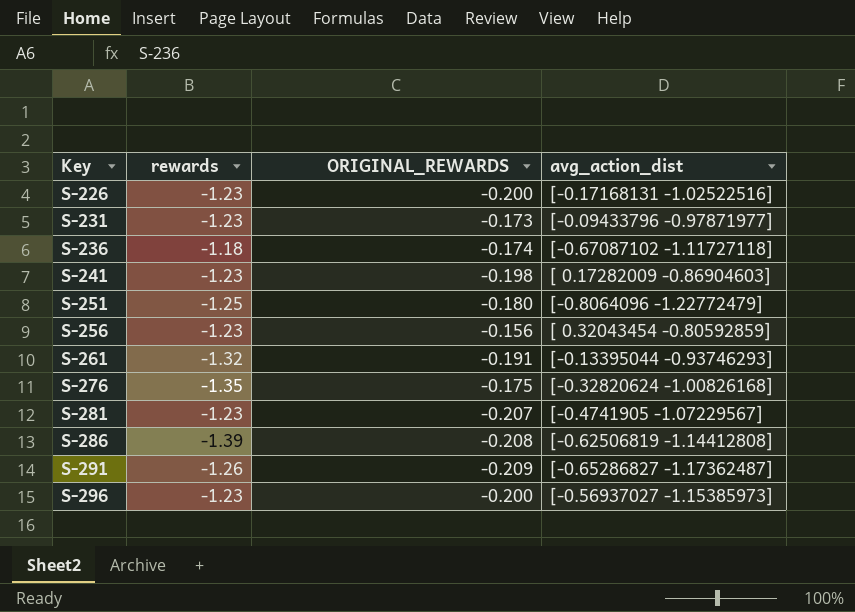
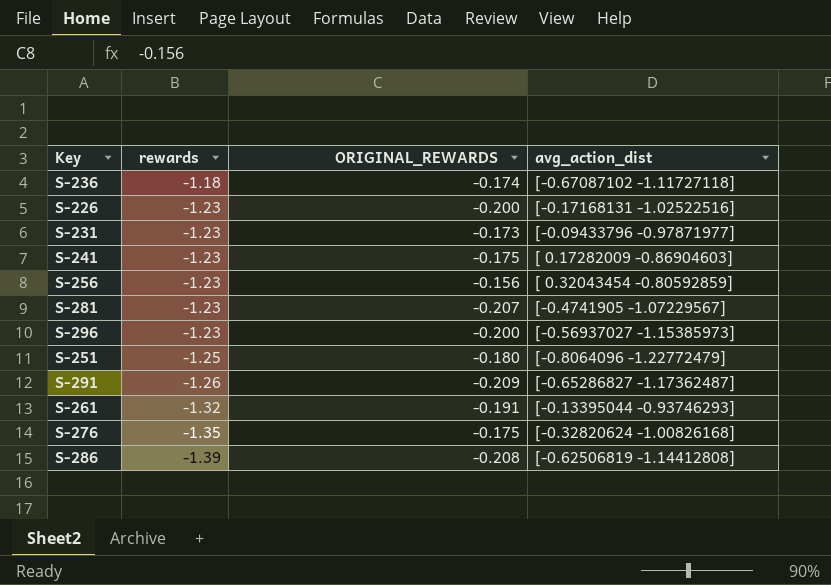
row order: Key ascending -> rewards descending
S-241 | ORIGINAL_REWARDS: -0.198 -> -0.175

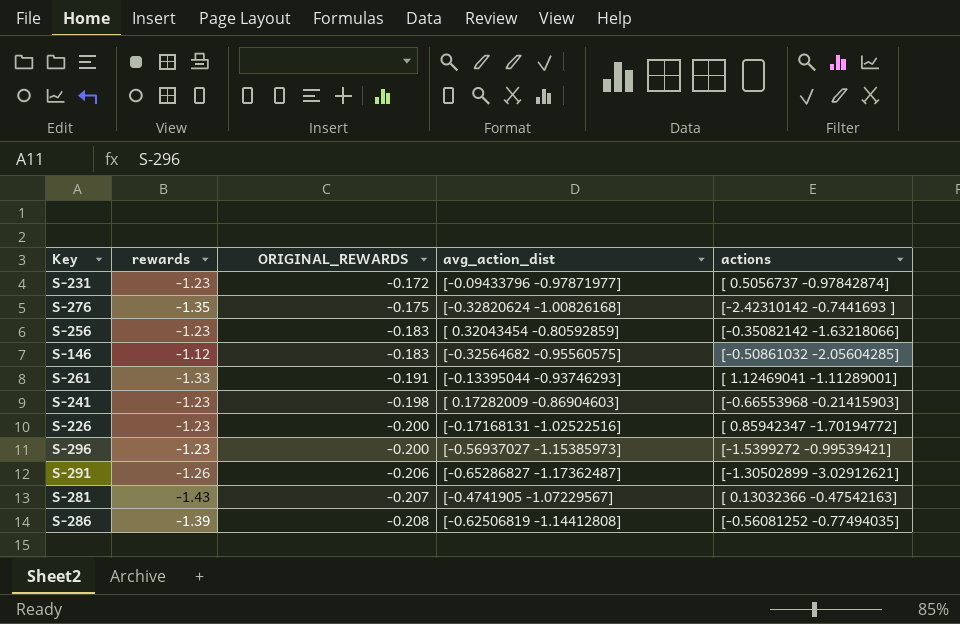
row order: rewards descending -> ORIGINAL_REWARDS descending
column actions | position: none -> 5
row S-236: -1.18 | -0.174 | [-0.67087102 -1.11727118] -> none
row S-251: -1.25 | -0.180 | [-0.8064096 -1.22772479] -> none
S-231 | ORIGINAL_REWARDS: -0.173 -> -0.172
S-256 | ORIGINAL_REWARDS: -0.156 -> -0.183
row S-146: none -> -1.12 | -0.183 | [-0.32564682 -0.95560575] | [-0.50861032 -2.05604285]
S-261 | rewards: -1.32 -> -1.33
S-241 | ORIGINAL_REWARDS: -0.175 -> -0.198
S-291 | ORIGINAL_REWARDS: -0.209 -> -0.206
S-281 | rewards: -1.23 -> -1.43

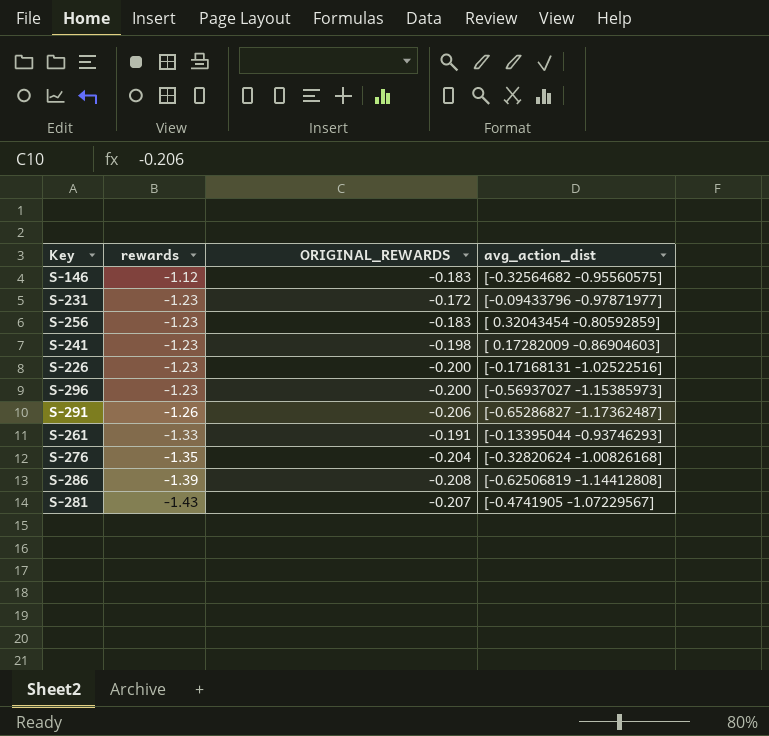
row order: ORIGINAL_REWARDS descending -> rewards descending
column actions | position: 5 -> none
S-276 | ORIGINAL_REWARDS: -0.175 -> -0.204

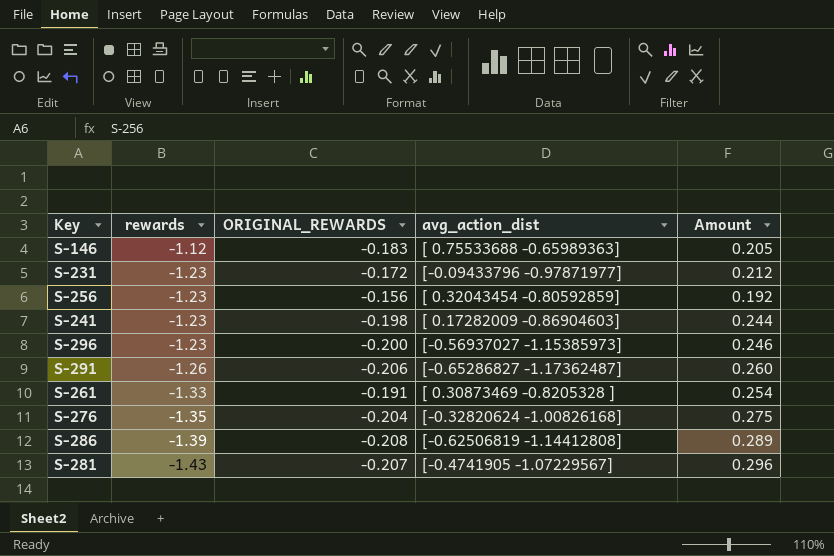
column Amount | formula: none -> [rewards] * [ORIGINAL_REWARDS]
row S-226: -1.23 | -0.200 | [-0.17168131 -1.02522516] -> none
S-146 | avg_action_dist: [-0.32564682 -0.95560575] -> [ 0.75533688 -0.65989363]
S-256 | ORIGINAL_REWARDS: -0.183 -> -0.156
S-261 | avg_action_dist: [-0.13395044 -0.93746293] -> [ 0.30873469 -0.8205328 ]

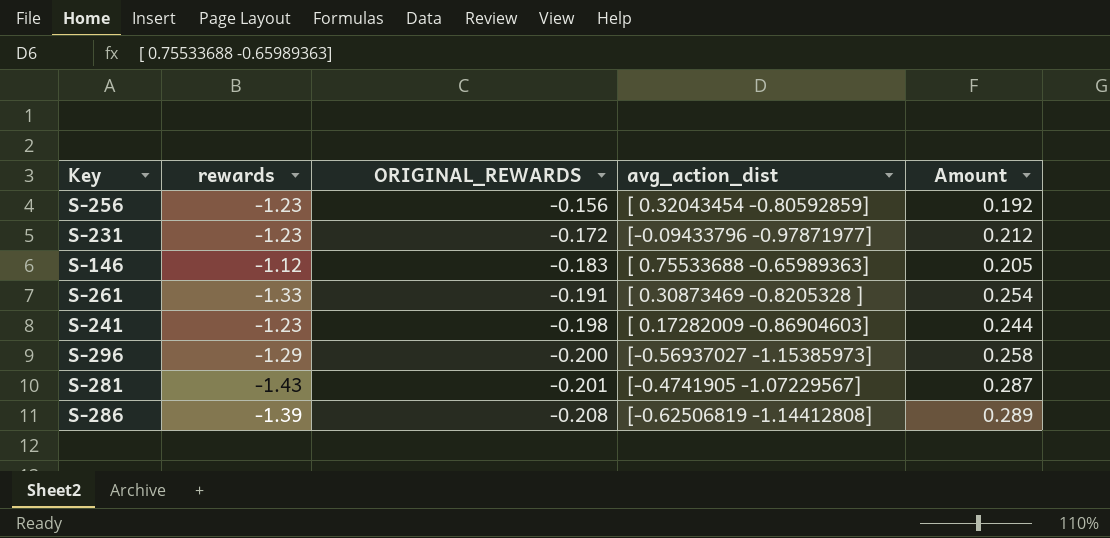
row order: rewards descending -> ORIGINAL_REWARDS descending
row S-291: -1.26 | -0.206 | [-0.65286827 -1.17362487] | 0.260 -> none
row S-276: -1.35 | -0.204 | [-0.32820624 -1.00826168] | 0.275 -> none
S-296 | rewards: -1.23 -> -1.29
S-296 | Amount: 0.246 -> 0.258
S-281 | ORIGINAL_REWARDS: -0.207 -> -0.201
S-281 | Amount: 0.296 -> 0.287

